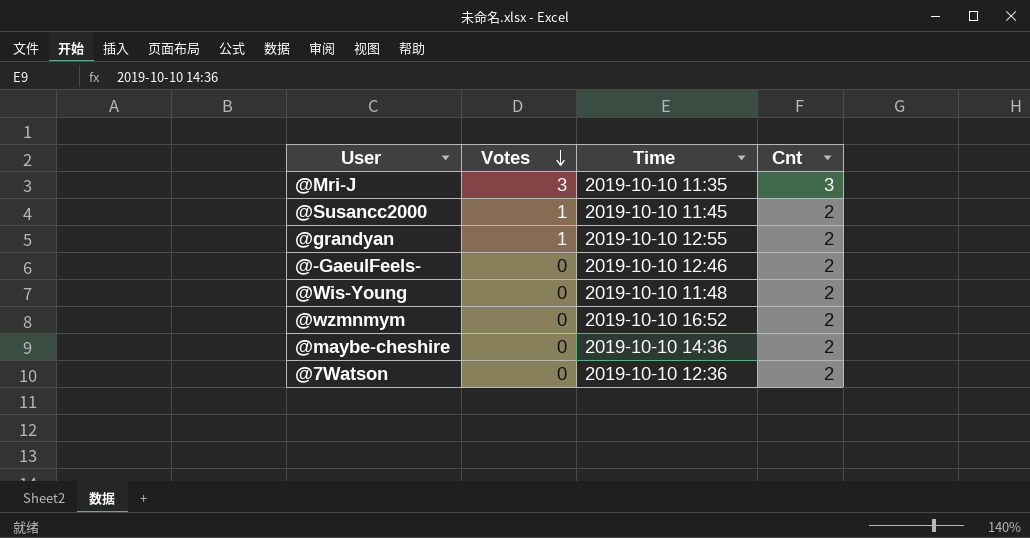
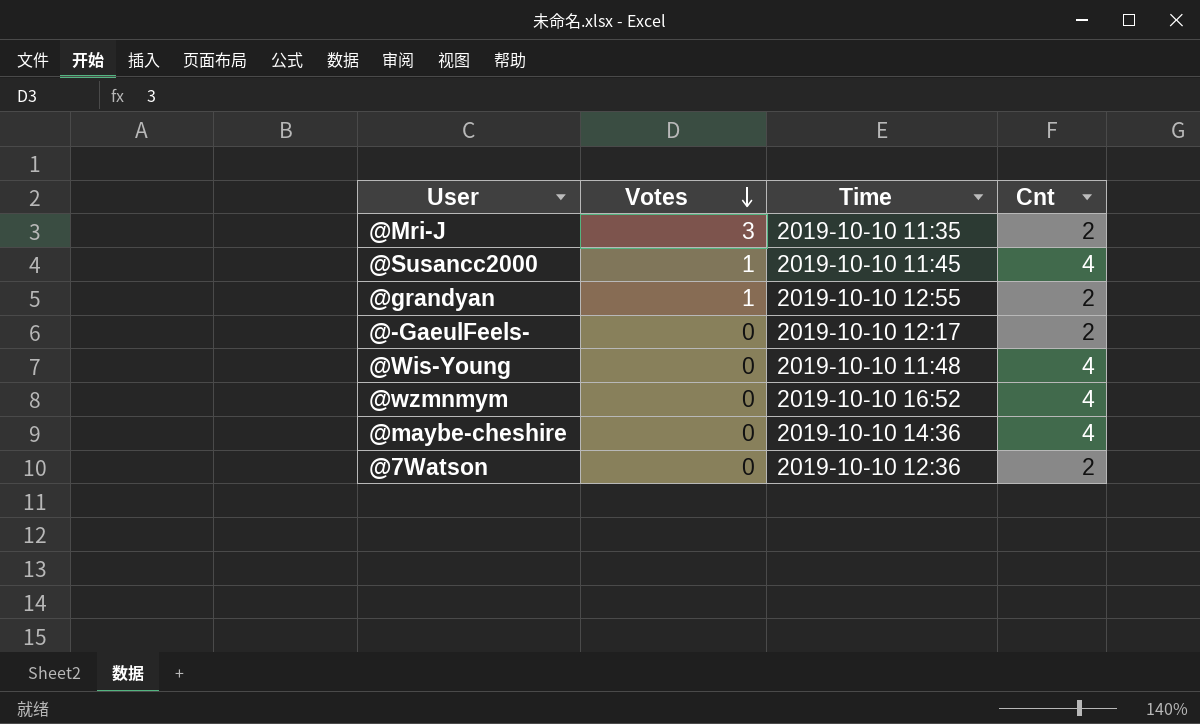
@Mri-J | Cnt: 3 -> 2
@Susancc2000 | Cnt: 2 -> 4
@-GaeulFeels- | Time: 2019-10-10 12:46 -> 2019-10-10 12:17
@Wis-Young | Cnt: 2 -> 4
@wzmnmym | Cnt: 2 -> 4
@maybe-cheshire | Cnt: 2 -> 4

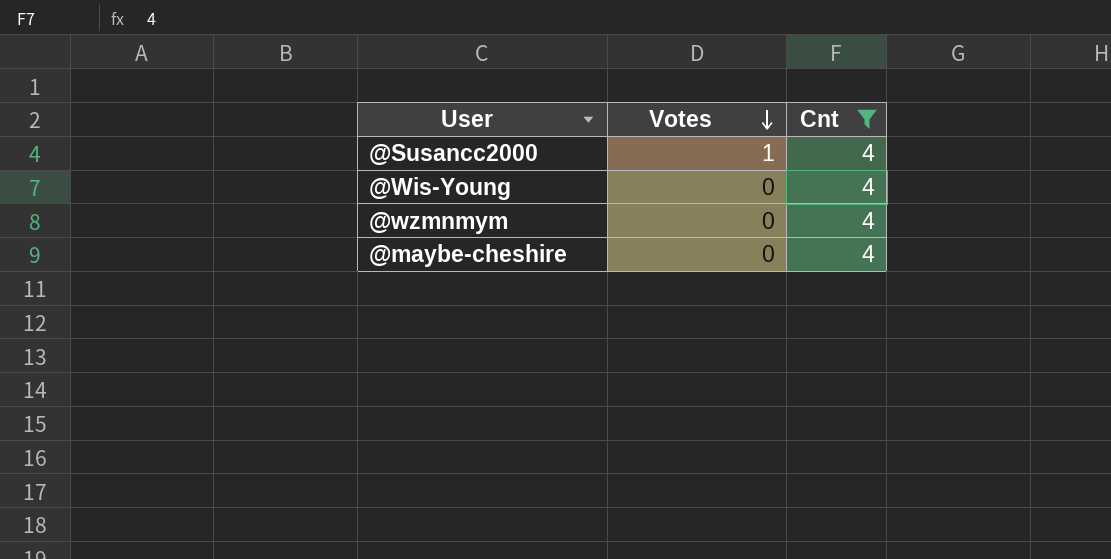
filter: none -> Cnt = 4
column Time | position: 3 -> none

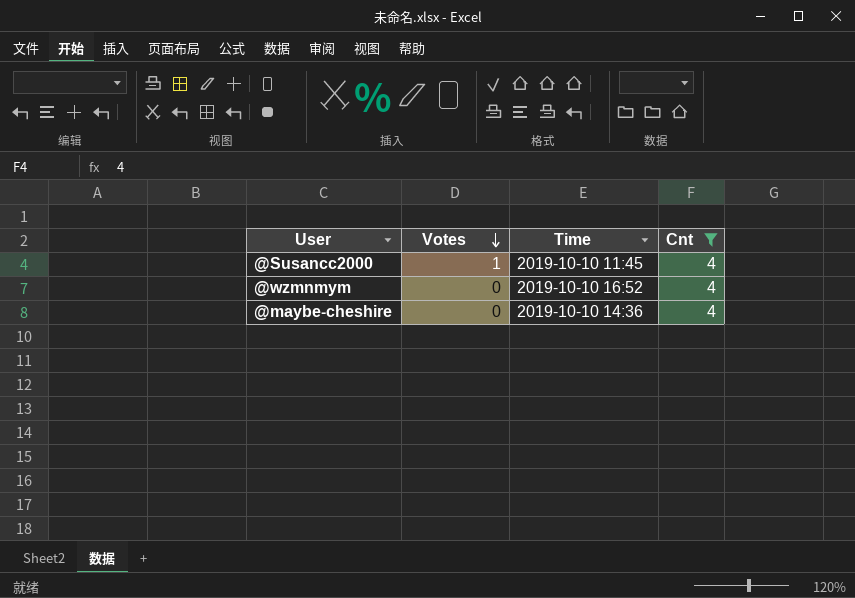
column Time | position: none -> 3
row @Wis-Young: 0 | 4 -> none

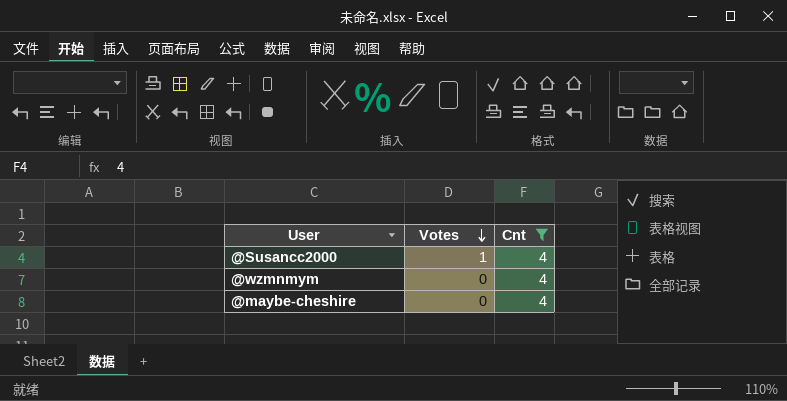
column Time | position: 3 -> none

